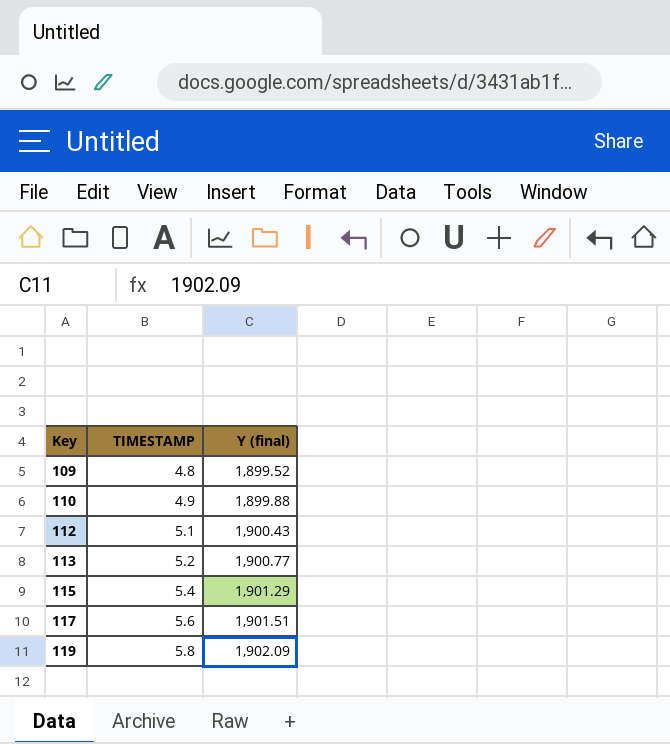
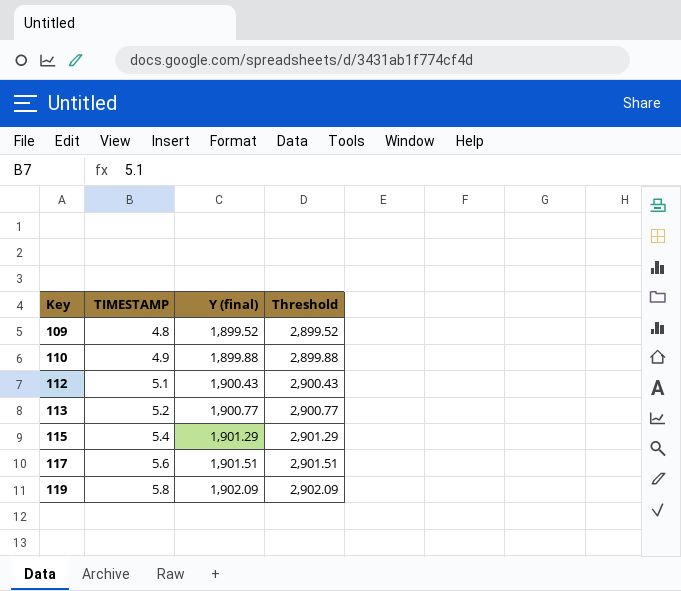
column Threshold | formula: none -> [Y (final)] + 1000

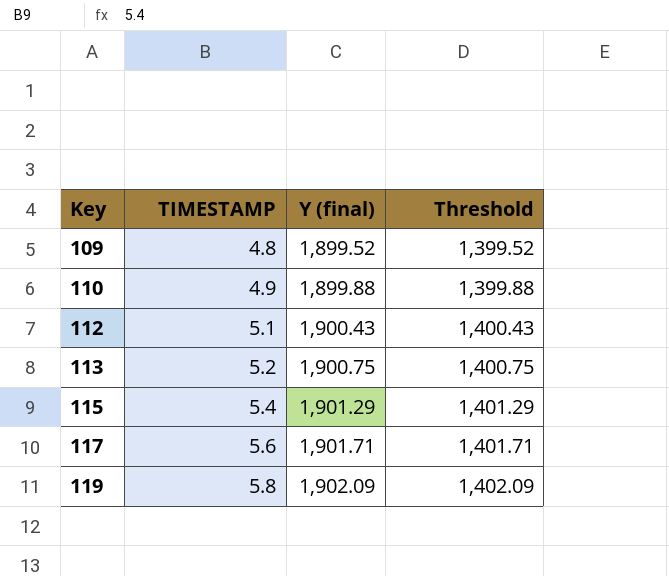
column Threshold | formula: [Y (final)] + 1000 -> [Y (final)] - 500
113 | Y (final): 1,900.77 -> 1,900.75
117 | Y (final): 1,901.51 -> 1,901.71

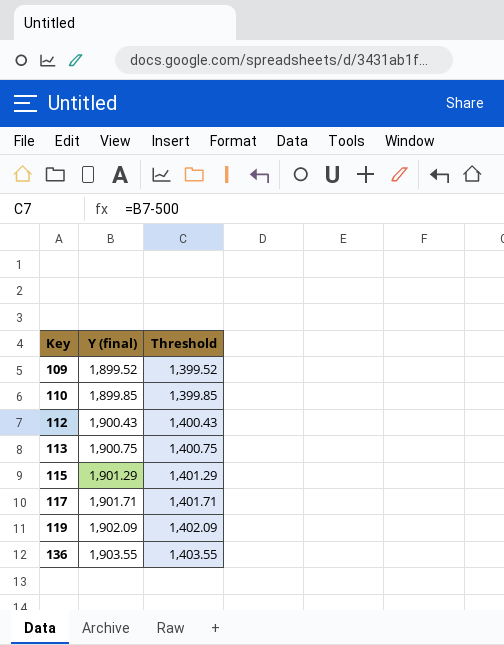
column TIMESTAMP | position: 2 -> none
110 | Y (final): 1,899.88 -> 1,899.85
110 | Threshold: 1,399.88 -> 1,399.85
row 136: none -> 1,903.55 | 1,403.55

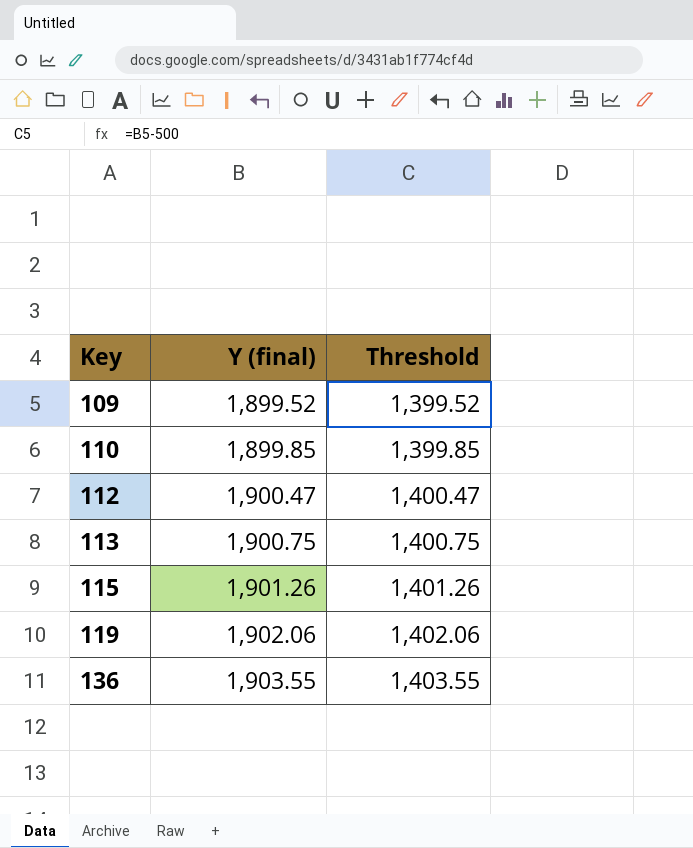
row 117: 1,901.71 | 1,401.71 -> none
112 | Y (final): 1,900.43 -> 1,900.47
112 | Threshold: 1,400.43 -> 1,400.47
115 | Y (final): 1,901.29 -> 1,901.26
115 | Threshold: 1,401.29 -> 1,401.26
119 | Y (final): 1,902.09 -> 1,902.06
119 | Threshold: 1,402.09 -> 1,402.06

